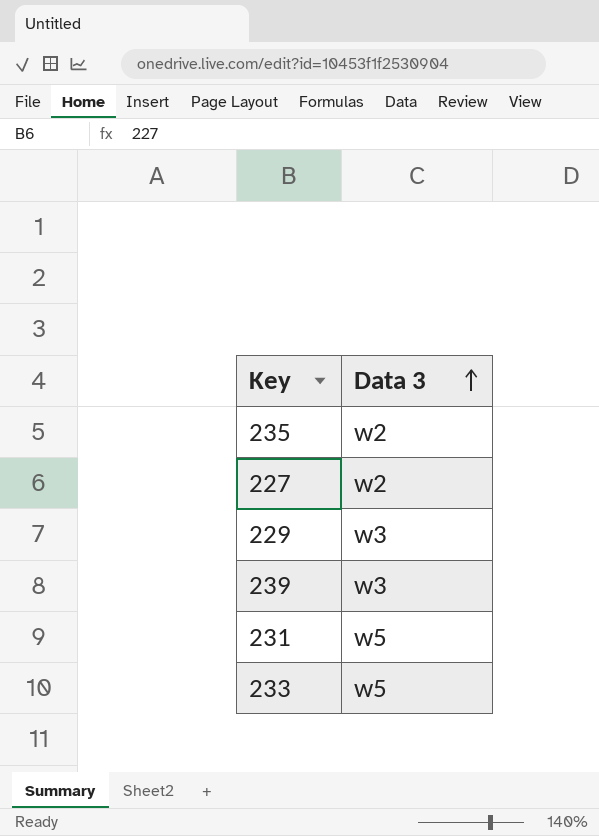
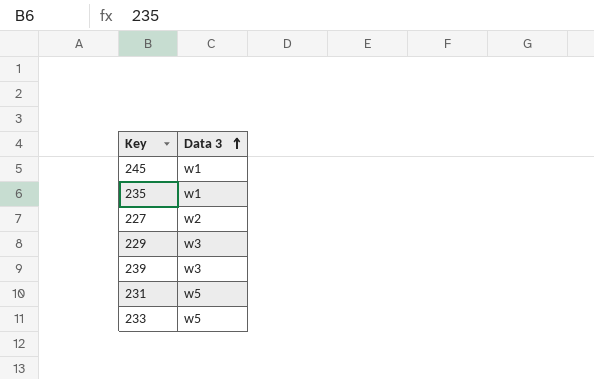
row 245: none -> w1
235 | Data 3: w2 -> w1

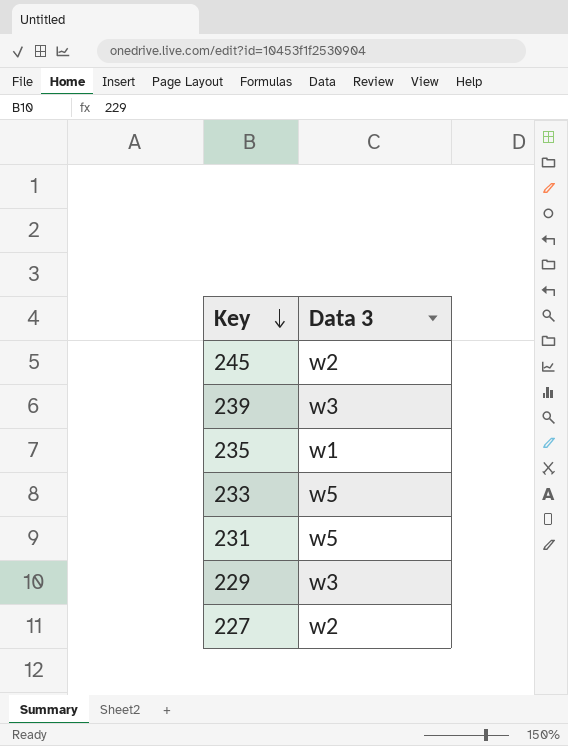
row order: Data 3 ascending -> Key descending
245 | Data 3: w1 -> w2

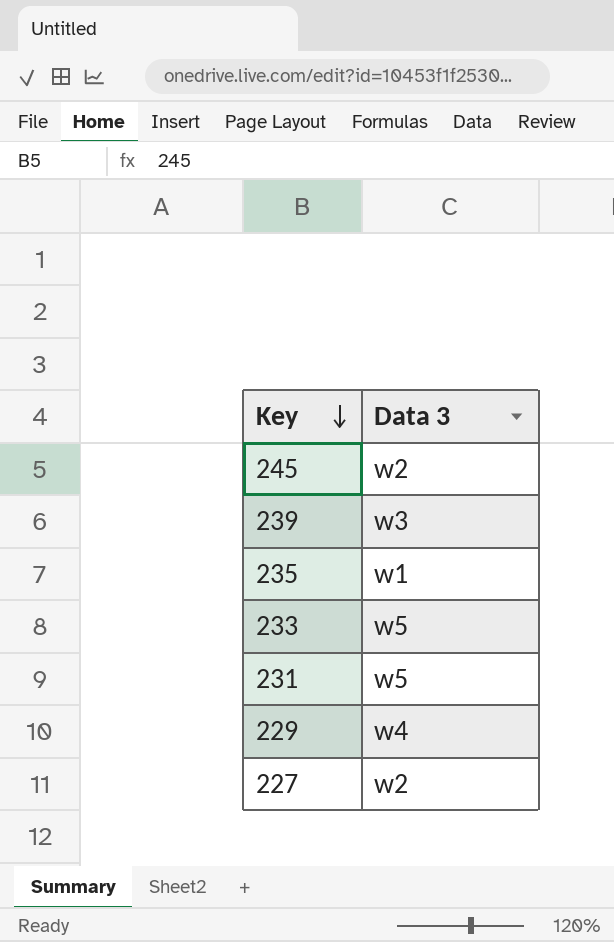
229 | Data 3: w3 -> w4

